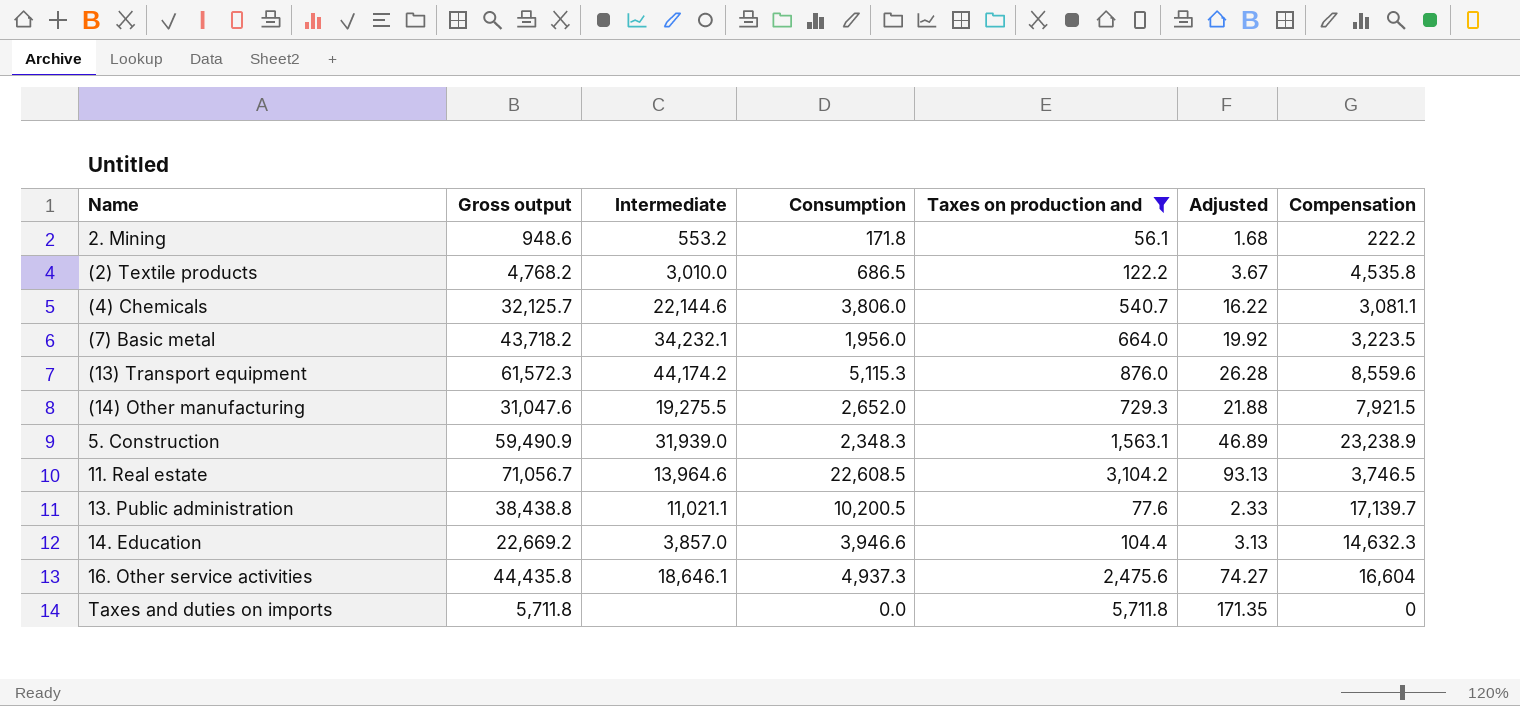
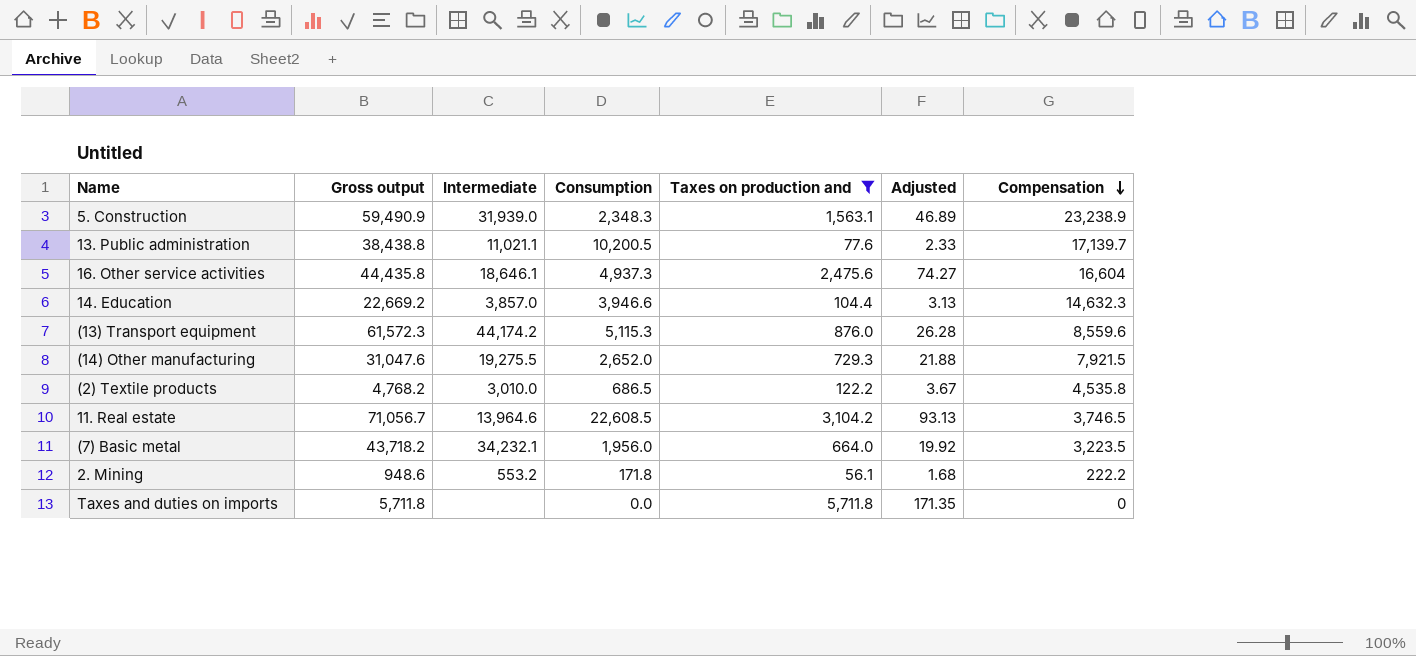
row order: none -> Compensation descending
row (4) Chemicals: 32,125.7 | 22,144.6 | 3,806.0 | 540.7 | 16.22 | 3,081.1 -> none

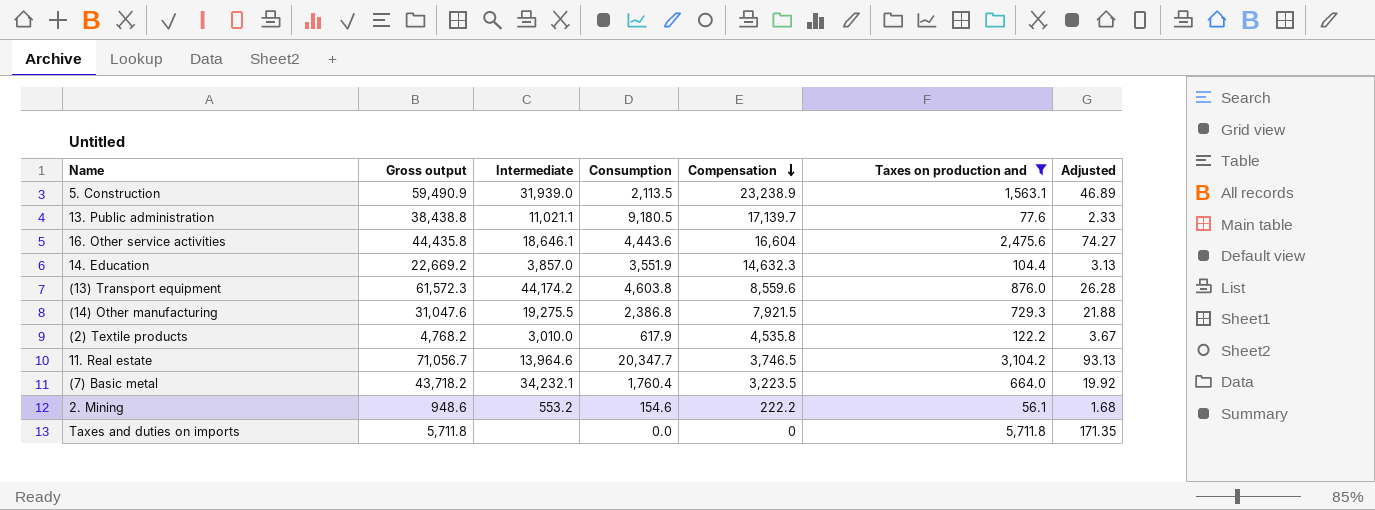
column Compensation | position: 7 -> 5
5. Construction | Consumption: 2,348.3 -> 2,113.5
13. Public administration | Consumption: 10,200.5 -> 9,180.5
16. Other service activities | Consumption: 4,937.3 -> 4,443.6
14. Education | Consumption: 3,946.6 -> 3,551.9
(13) Transport equipment | Consumption: 5,115.3 -> 4,603.8
(14) Other manufacturing | Consumption: 2,652.0 -> 2,386.8
(2) Textile products | Consumption: 686.5 -> 617.9
11. Real estate | Consumption: 22,608.5 -> 20,347.7
(7) Basic metal | Consumption: 1,956.0 -> 1,760.4
2. Mining | Consumption: 171.8 -> 154.6

